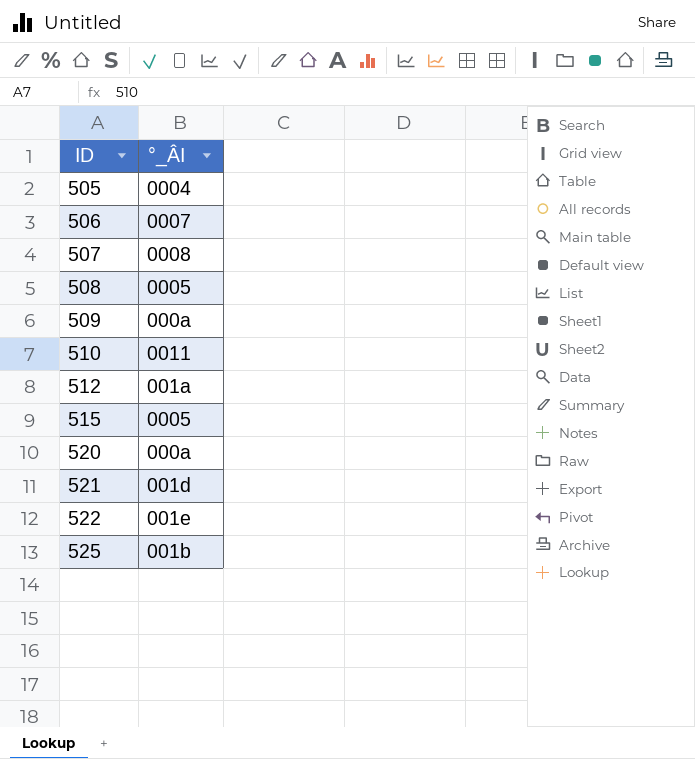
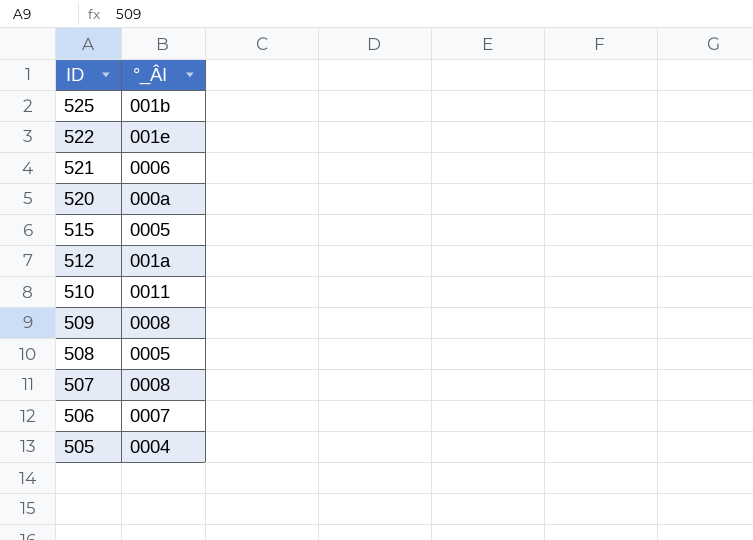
row order: ID ascending -> ID descending
521 | °_ÂI: 001d -> 0006
509 | °_ÂI: 000a -> 0008

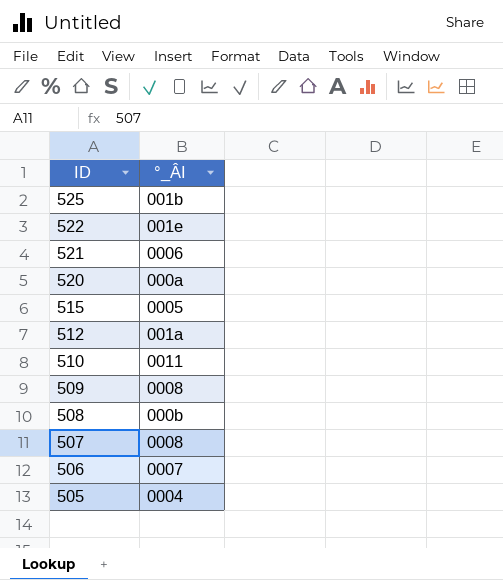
508 | °_ÂI: 0005 -> 000b

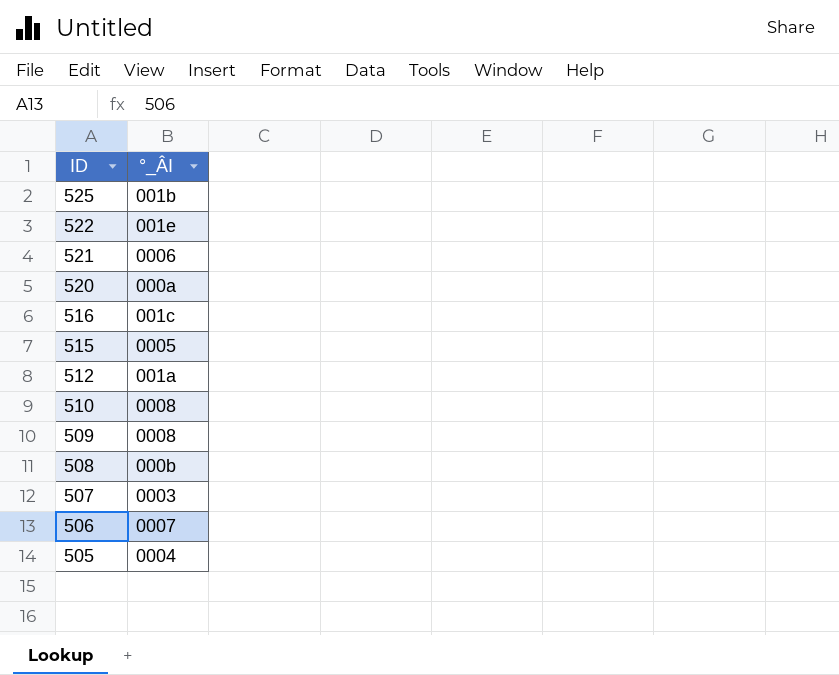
row 516: none -> 001c
510 | °_ÂI: 0011 -> 0008
507 | °_ÂI: 0008 -> 0003

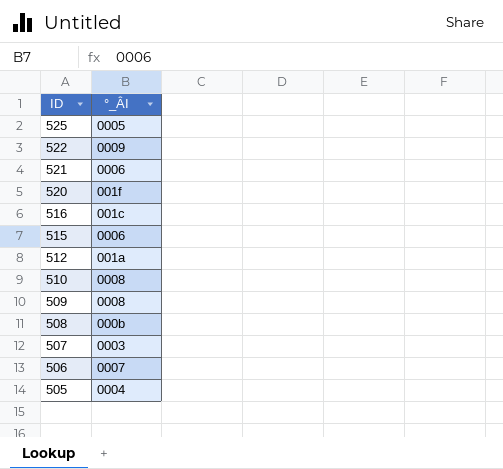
525 | °_ÂI: 001b -> 0005
522 | °_ÂI: 001e -> 0009
520 | °_ÂI: 000a -> 001f
515 | °_ÂI: 0005 -> 0006

